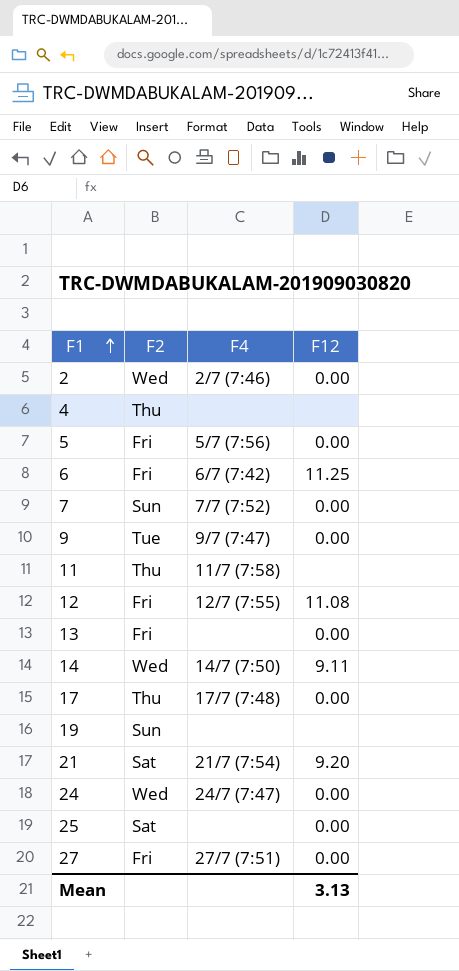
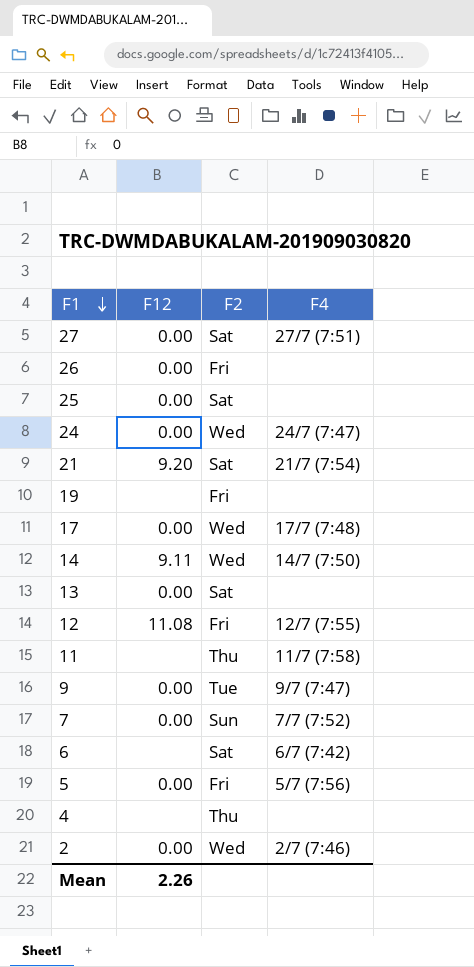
row order: F1 ascending -> F1 descending
column F12 | position: 4 -> 2
27 | F2: Fri -> Sat
row 26: none -> 0.00 | Fri | none
19 | F2: Sun -> Fri
17 | F2: Thu -> Wed
13 | F2: Fri -> Sat
6 | F12: 11.25 -> none
6 | F2: Fri -> Sat
Mean | F12: 3.13 -> 2.26

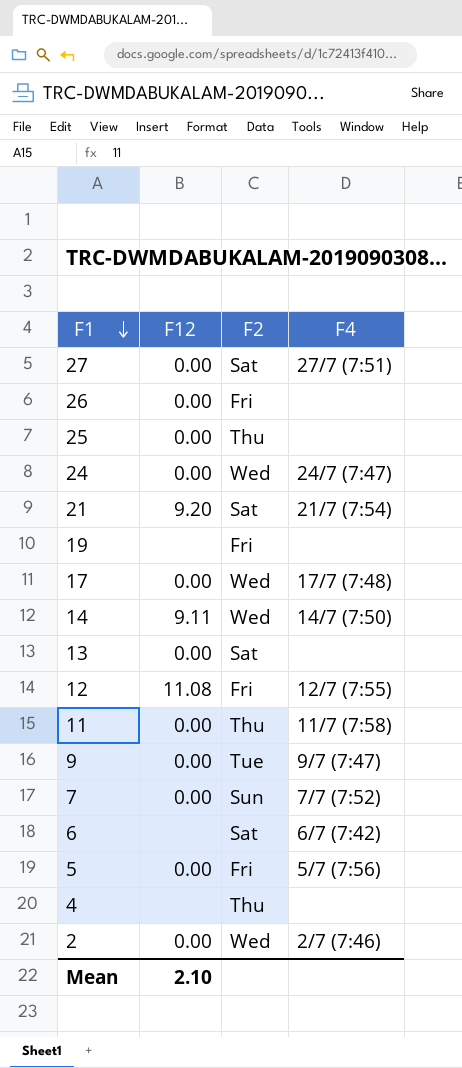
25 | F2: Sat -> Thu
11 | F12: none -> 0.00
Mean | F12: 2.26 -> 2.10

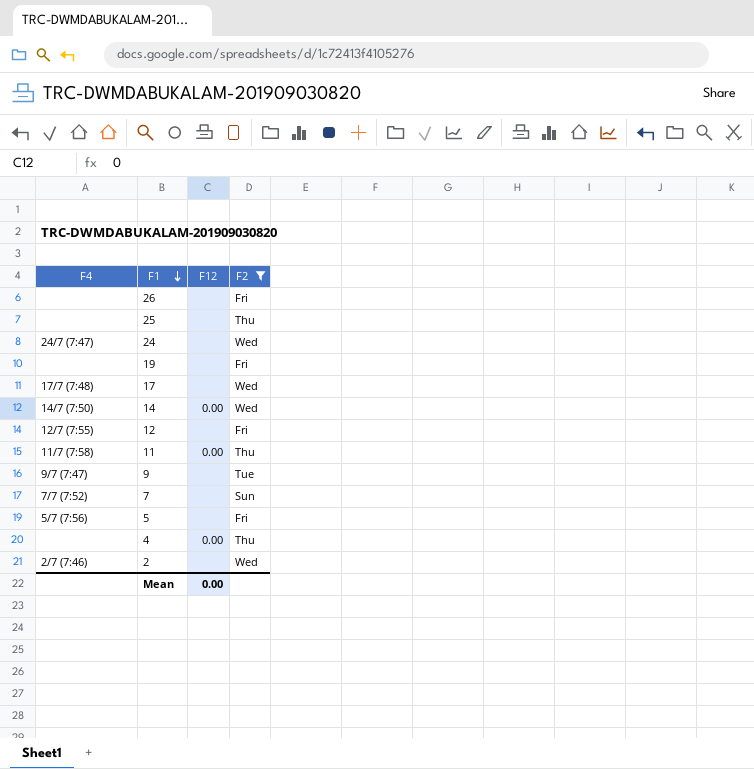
filter: none -> F2 != Sat
column F4 | position: 4 -> 1
26 | F12: 0.00 -> none
25 | F12: 0.00 -> none
24 | F12: 0.00 -> none
17 | F12: 0.00 -> none
14 | F12: 9.11 -> 0.00
12 | F12: 11.08 -> none
9 | F12: 0.00 -> none
7 | F12: 0.00 -> none
5 | F12: 0.00 -> none
4 | F12: none -> 0.00
2 | F12: 0.00 -> none
Mean | F12: 2.10 -> 0.00

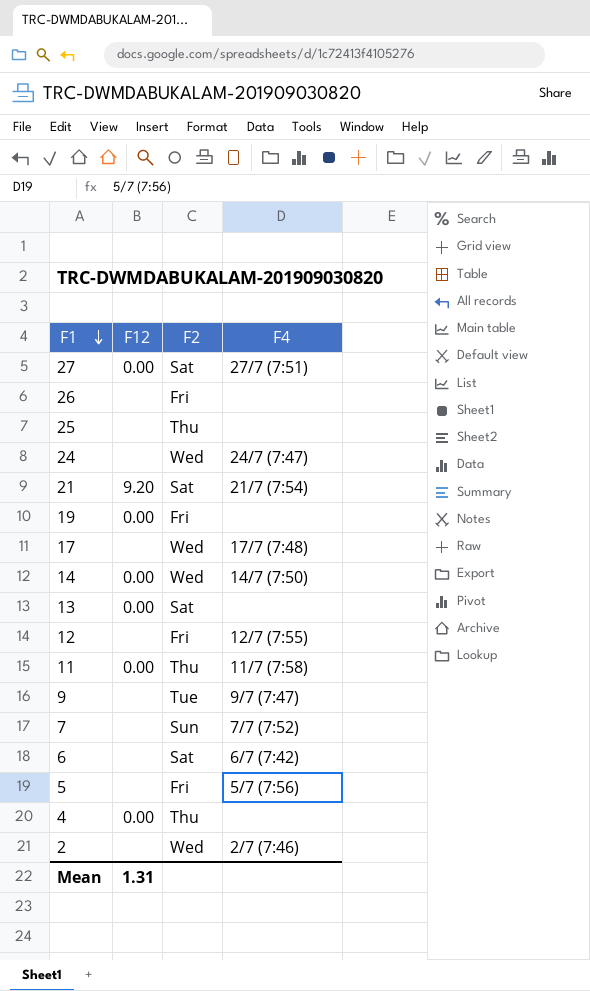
filter: F2 != Sat -> none
column F4 | position: 1 -> 4
19 | F12: none -> 0.00
Mean | F12: 0.00 -> 1.31

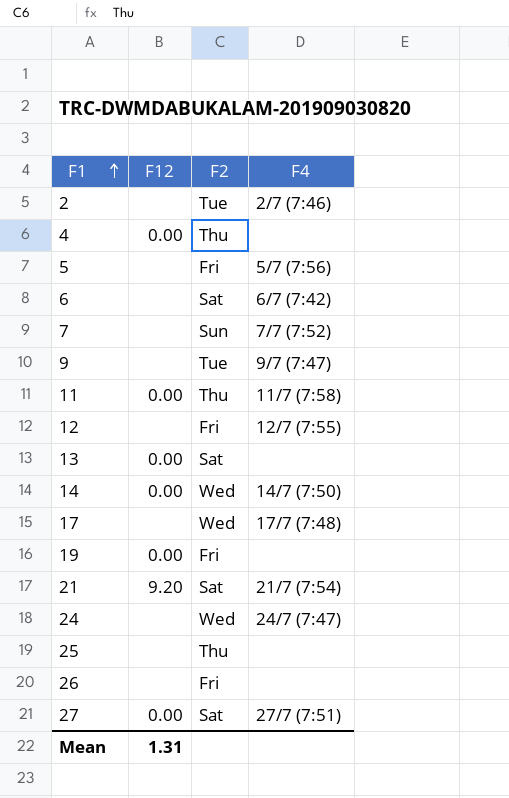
row order: F1 descending -> F1 ascending
2 | F2: Wed -> Tue

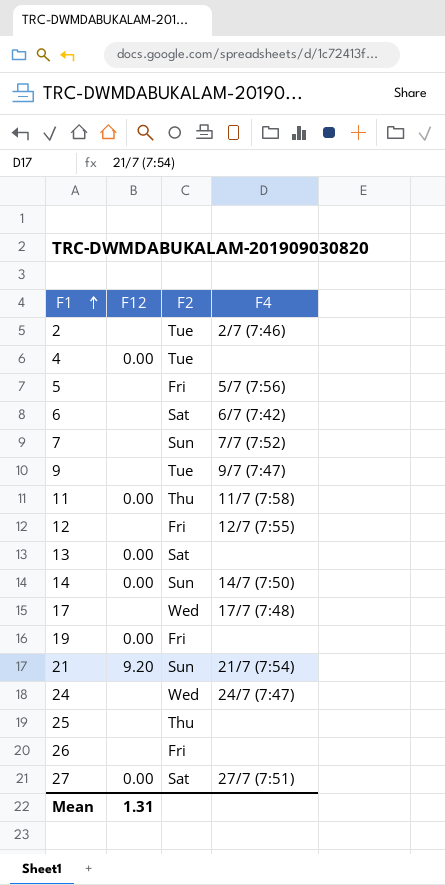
4 | F2: Thu -> Tue
14 | F2: Wed -> Sun
21 | F2: Sat -> Sun

